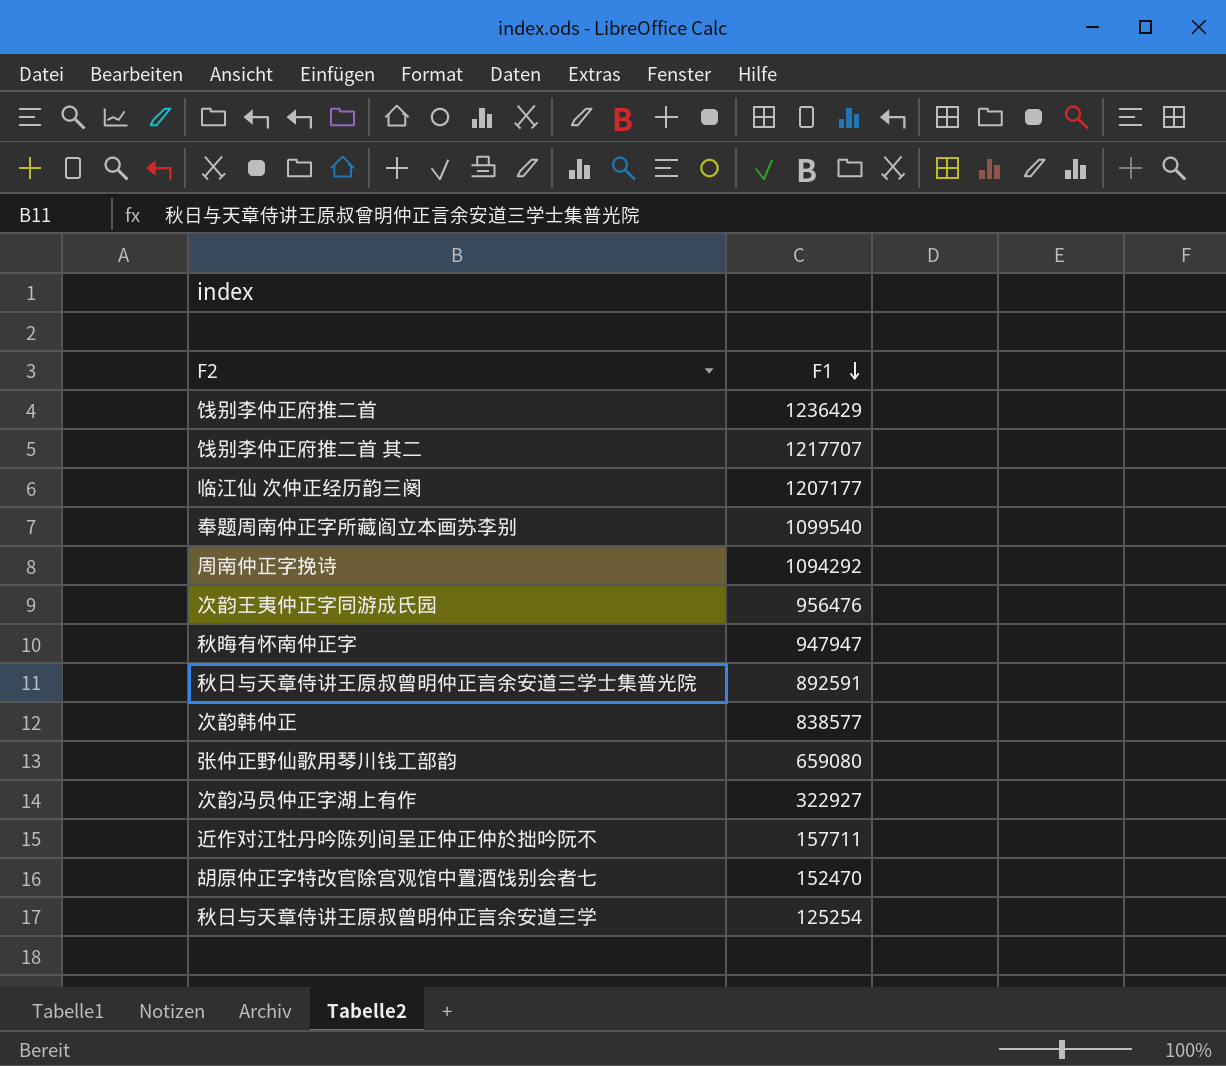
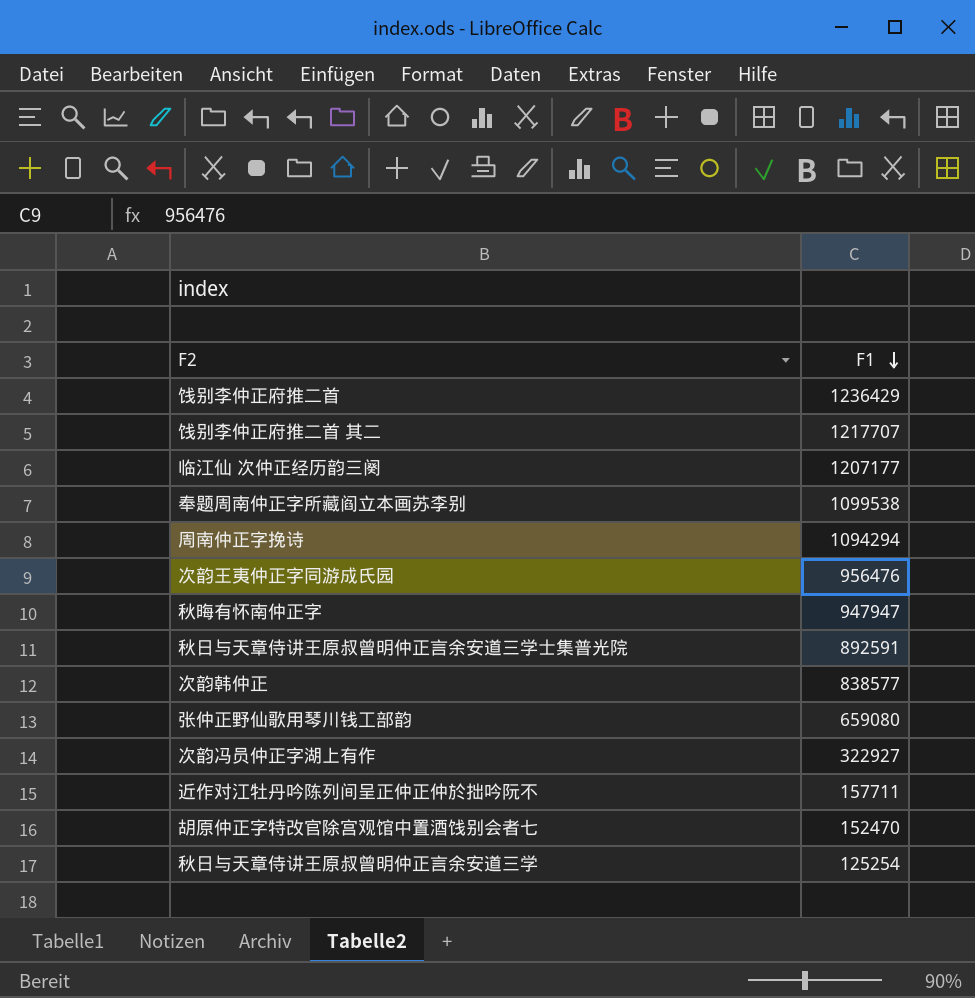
奉题周南仲正字所藏阎立本画苏李别 | F1: 1099540 -> 1099538
周南仲正字挽诗 | F1: 1094292 -> 1094294

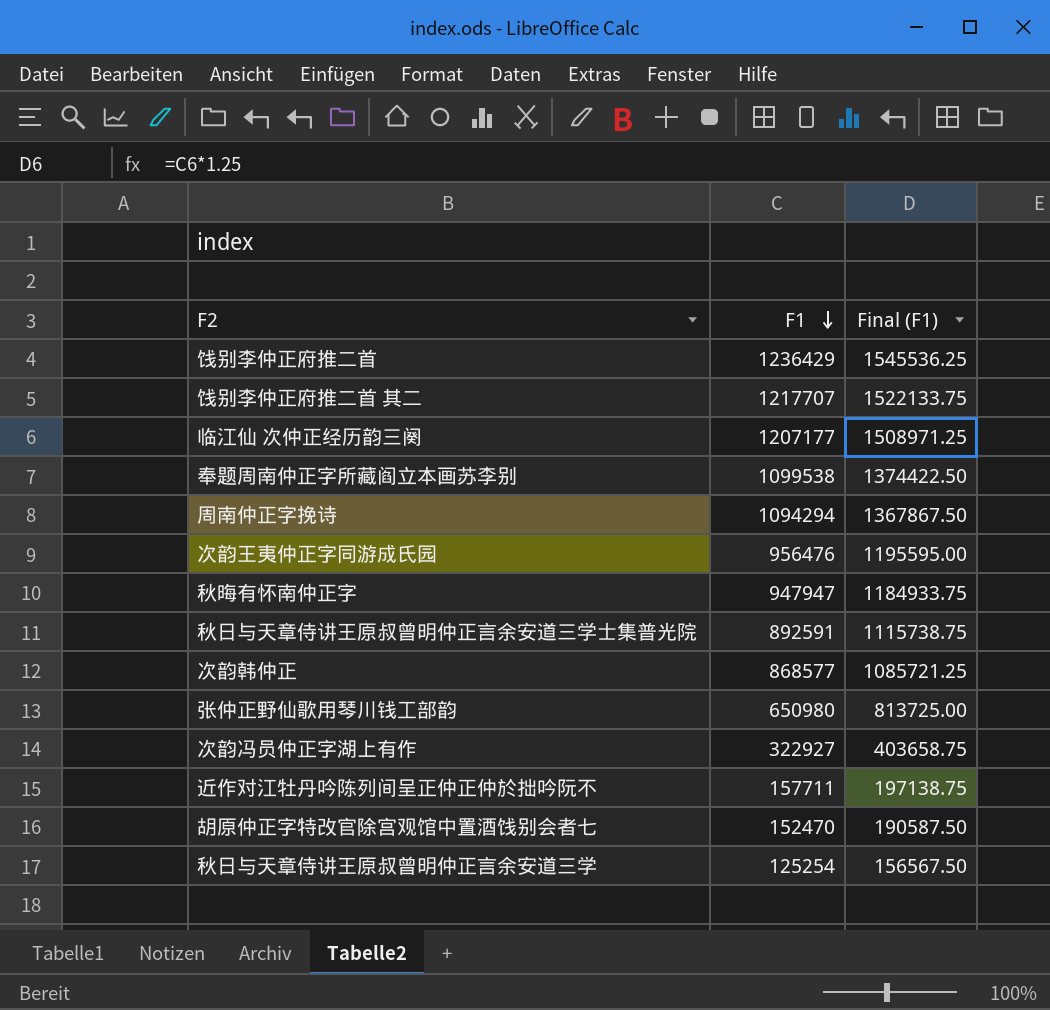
column Final (F1) | formula: none -> [F1] * 1.25
次韵韩仲正 | F1: 838577 -> 868577
张仲正野仙歌用琴川钱工部韵 | F1: 659080 -> 650980

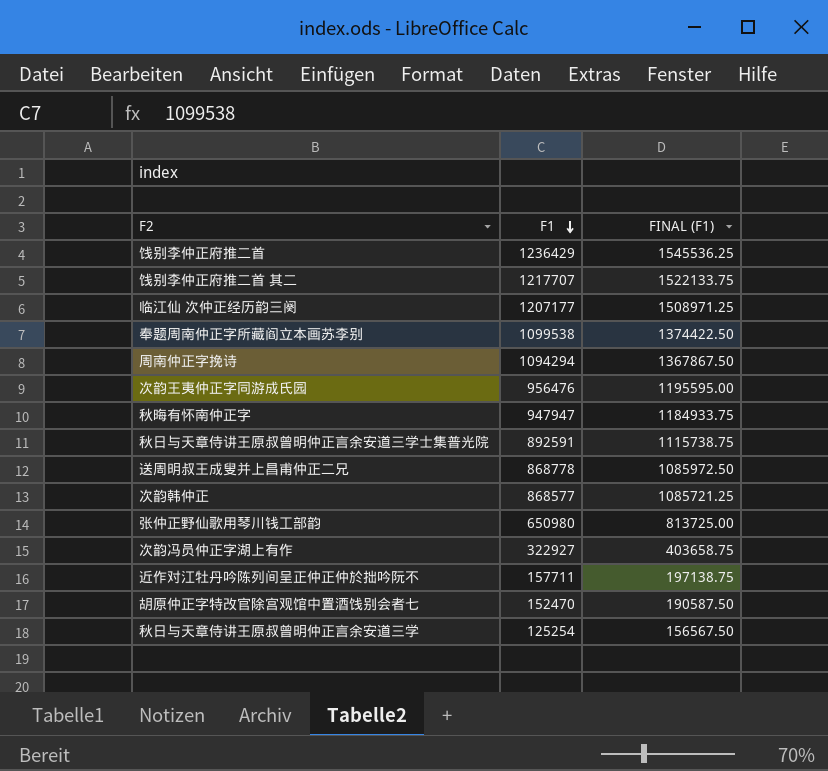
column name: Final (F1) -> FINAL (F1)
row 送周明叔王成叟并上昌甫仲正二兄: none -> 868778 | 1085972.50

